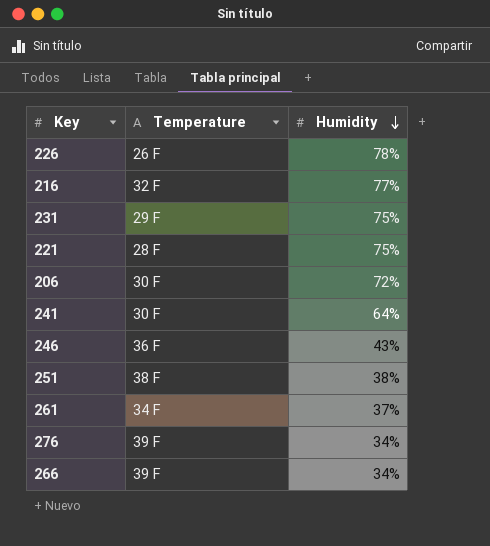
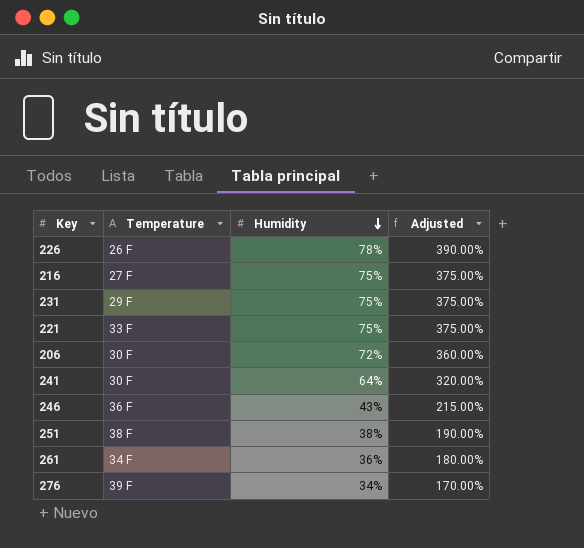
column Adjusted | formula: none -> [Humidity] * 5
row 266: 39 F | 34% -> none
216 | Temperature: 32 F -> 27 F
216 | Humidity: 77% -> 75%
221 | Temperature: 28 F -> 33 F
261 | Humidity: 37% -> 36%

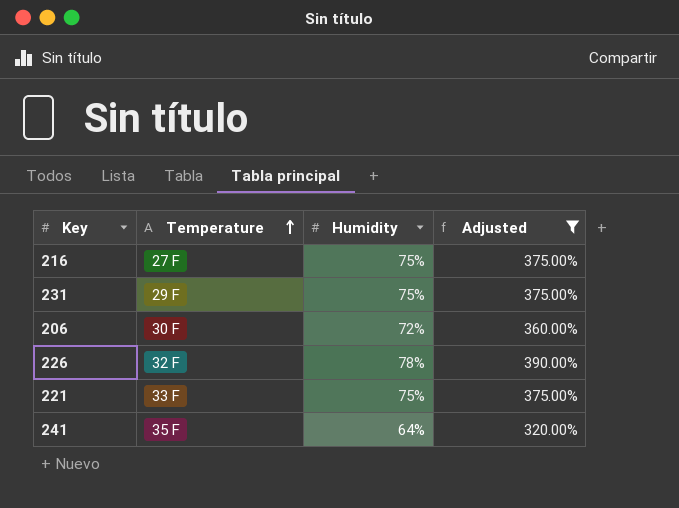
filter: none -> Adjusted >= 320.00%
row order: Humidity descending -> Temperature ascending
226 | Temperature: 26 F -> 32 F
241 | Temperature: 30 F -> 35 F

